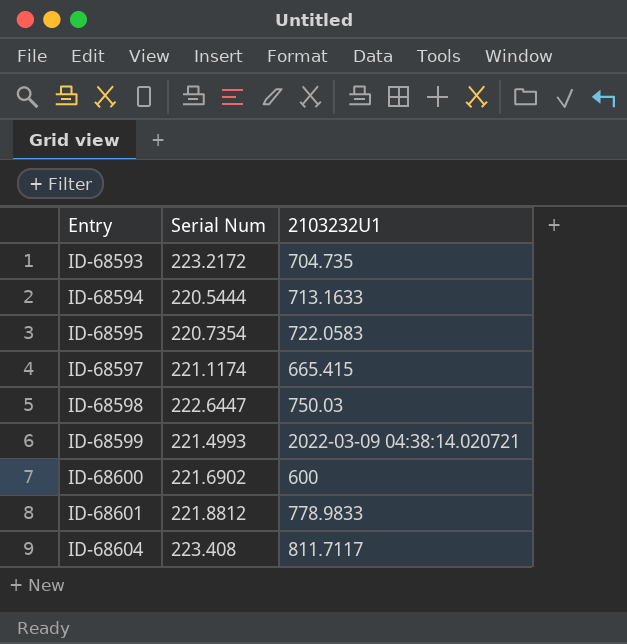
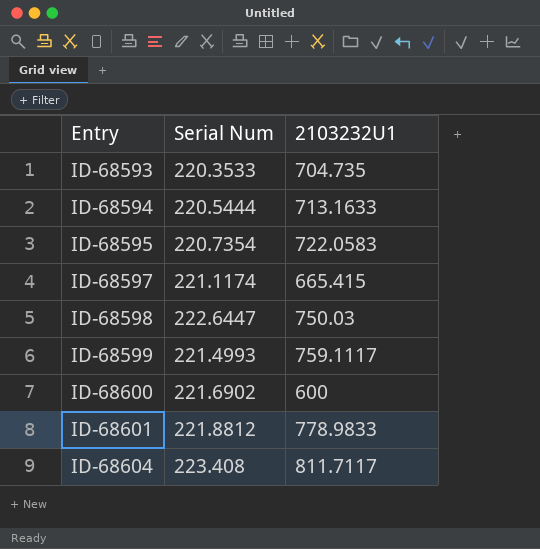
ID-68593 | Serial Num: 223.2172 -> 220.3533
ID-68599 | 2103232U1: 2022-03-09 04:38:14.020721 -> 759.1117

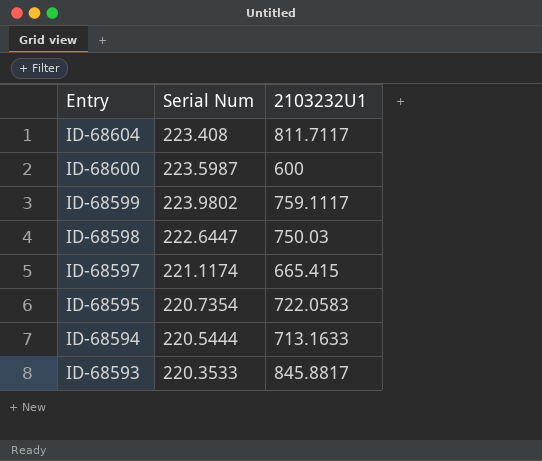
row order: Entry ascending -> Entry descending
row ID-68601: 221.8812 | 778.9833 -> none
ID-68600 | Serial Num: 221.6902 -> 223.5987
ID-68599 | Serial Num: 221.4993 -> 223.9802
ID-68593 | 2103232U1: 704.735 -> 845.8817

